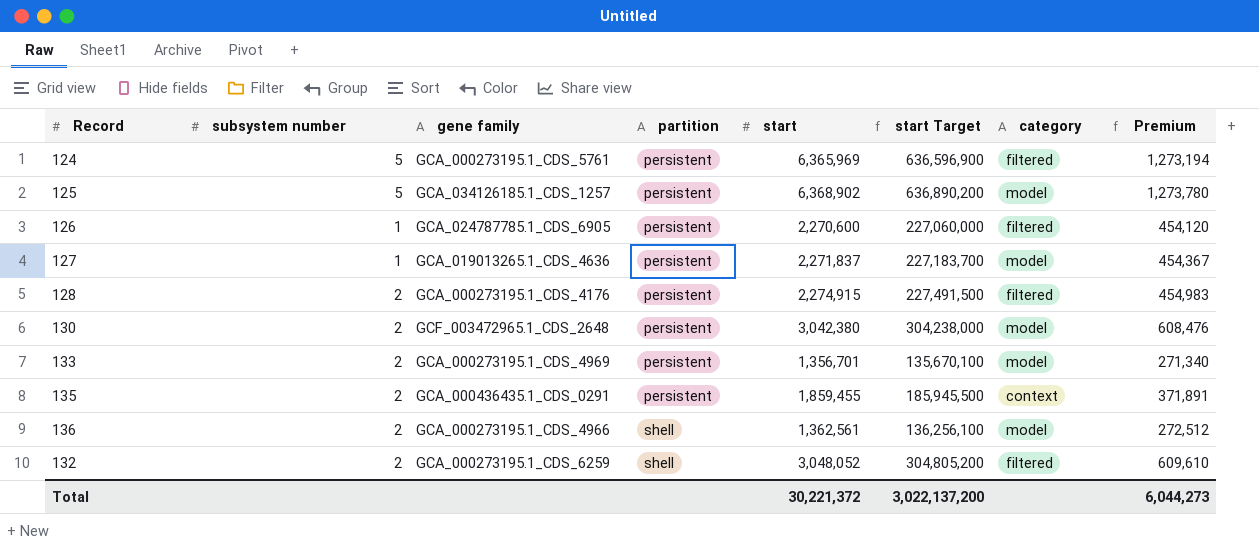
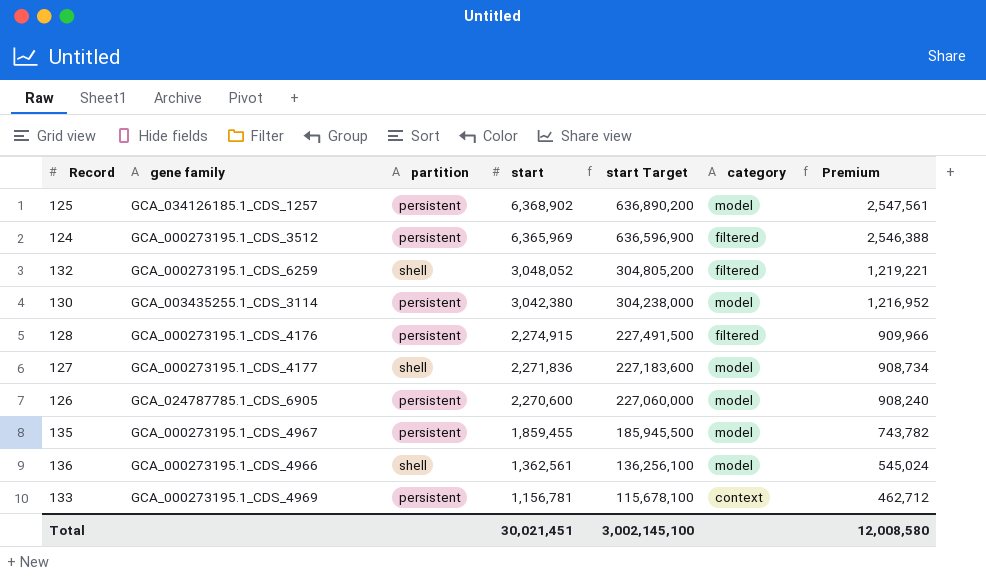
row order: partition ascending -> start descending
column subsystem number | position: 2 -> none
column Premium | formula: [start] * 0.2 -> [start] * 0.4
124 | gene family: GCA_000273195.1_CDS_5761 -> GCA_000273195.1_CDS_3512
130 | gene family: GCF_003472965.1_CDS_2648 -> GCA_003435255.1_CDS_3114
127 | gene family: GCA_019013265.1_CDS_4636 -> GCA_000273195.1_CDS_4177
127 | partition: persistent -> shell
127 | start: 2,271,837 -> 2,271,836
127 | start Target: 227,183,700 -> 227,183,600
126 | category: filtered -> model
135 | gene family: GCA_000436435.1_CDS_0291 -> GCA_000273195.1_CDS_4967
135 | category: context -> model
133 | start: 1,356,701 -> 1,156,781
133 | start Target: 135,670,100 -> 115,678,100
133 | category: model -> context
Total | start: 30,221,372 -> 30,021,451
Total | start Target: 3,022,137,200 -> 3,002,145,100
Total | Premium: 6,044,273 -> 12,008,580

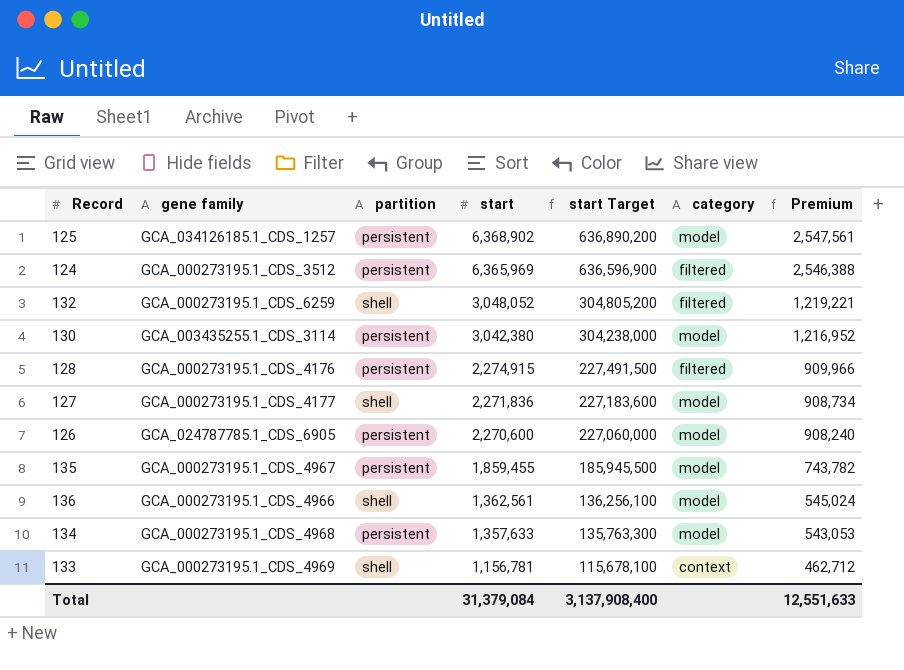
row 134: none -> GCA_000273195.1_CDS_4968 | persistent | 1,357,633 | 135,763,300 | model | 543,053
133 | partition: persistent -> shell
Total | start: 30,021,451 -> 31,379,084
Total | start Target: 3,002,145,100 -> 3,137,908,400
Total | Premium: 12,008,580 -> 12,551,633

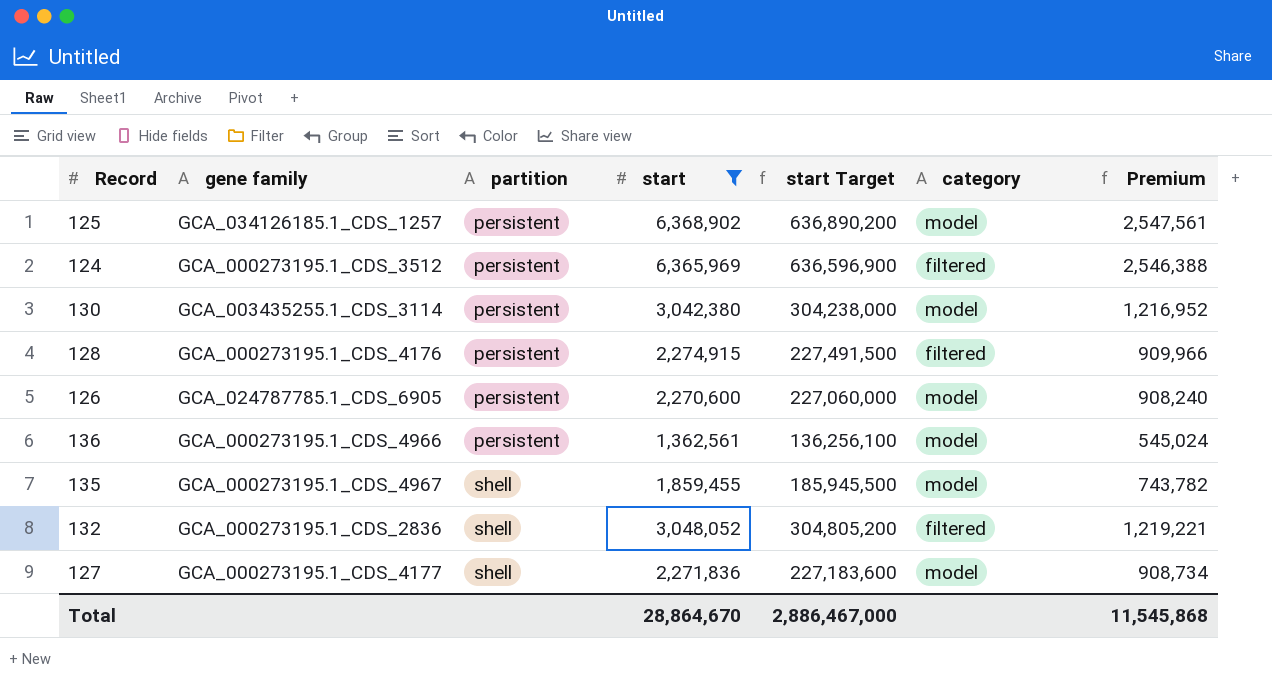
filter: none -> start >= 1,362,561
row order: start descending -> partition ascending
136 | partition: shell -> persistent
135 | partition: persistent -> shell
132 | gene family: GCA_000273195.1_CDS_6259 -> GCA_000273195.1_CDS_2836
Total | start: 31,379,084 -> 28,864,670
Total | start Target: 3,137,908,400 -> 2,886,467,000
Total | Premium: 12,551,633 -> 11,545,868

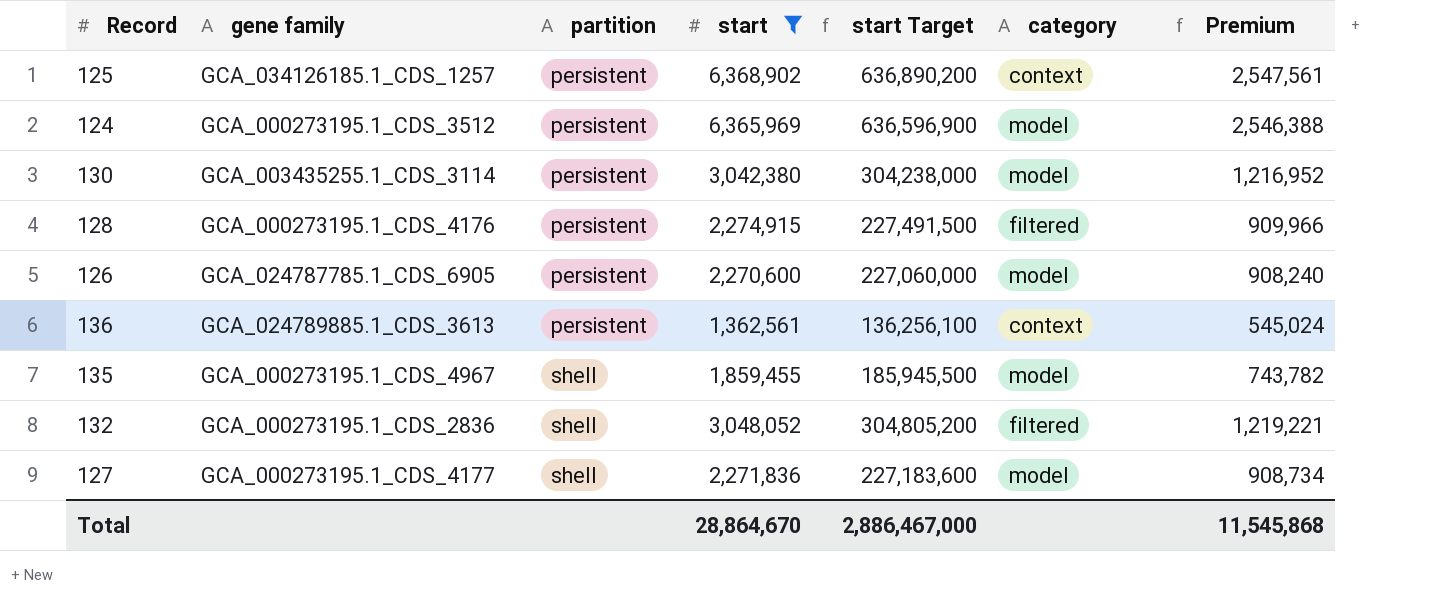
125 | category: model -> context
124 | category: filtered -> model
136 | gene family: GCA_000273195.1_CDS_4966 -> GCA_024789885.1_CDS_3613
136 | category: model -> context

